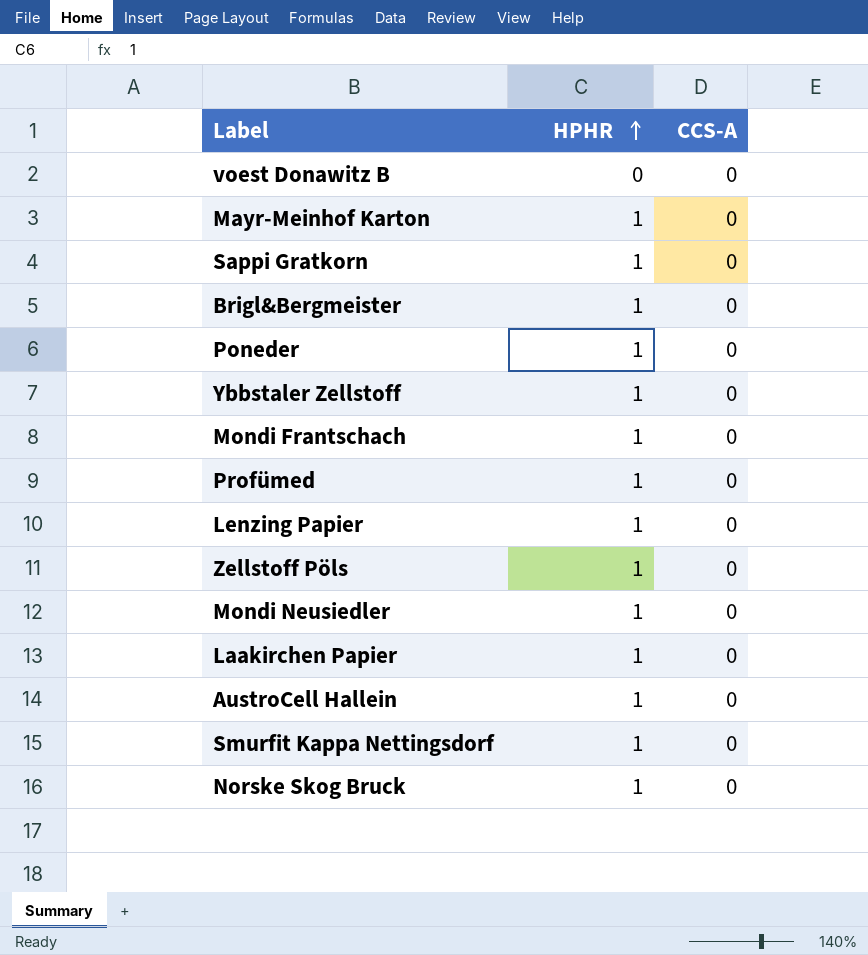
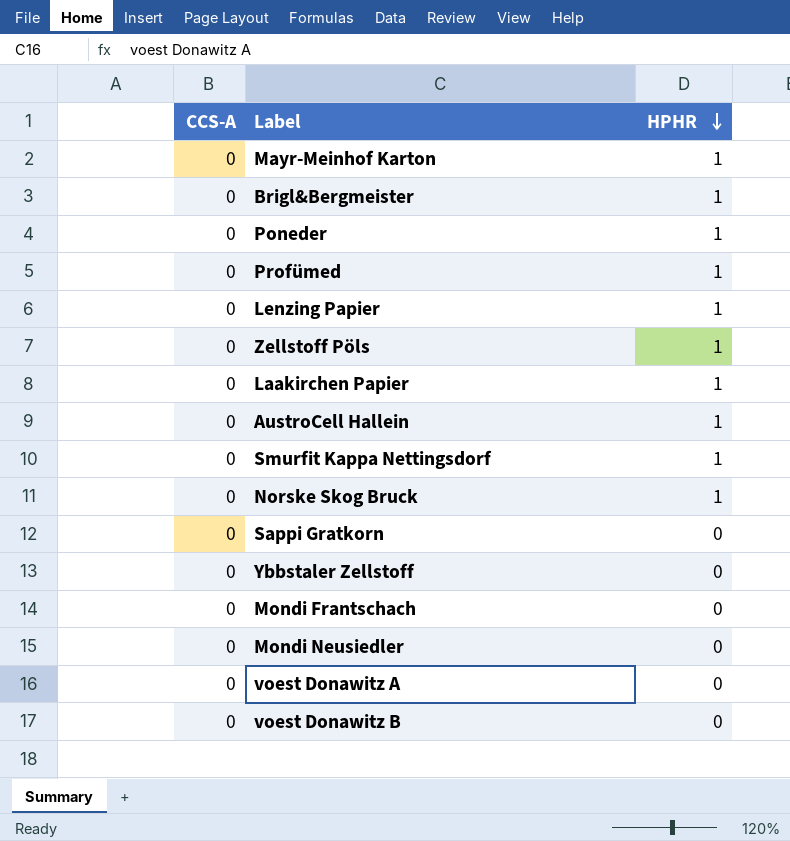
row order: HPHR ascending -> HPHR descending
column CCS-A | position: 3 -> 1
Sappi Gratkorn | HPHR: 1 -> 0
Ybbstaler Zellstoff | HPHR: 1 -> 0
Mondi Frantschach | HPHR: 1 -> 0
Mondi Neusiedler | HPHR: 1 -> 0
row voest Donawitz A: none -> 0 | 0

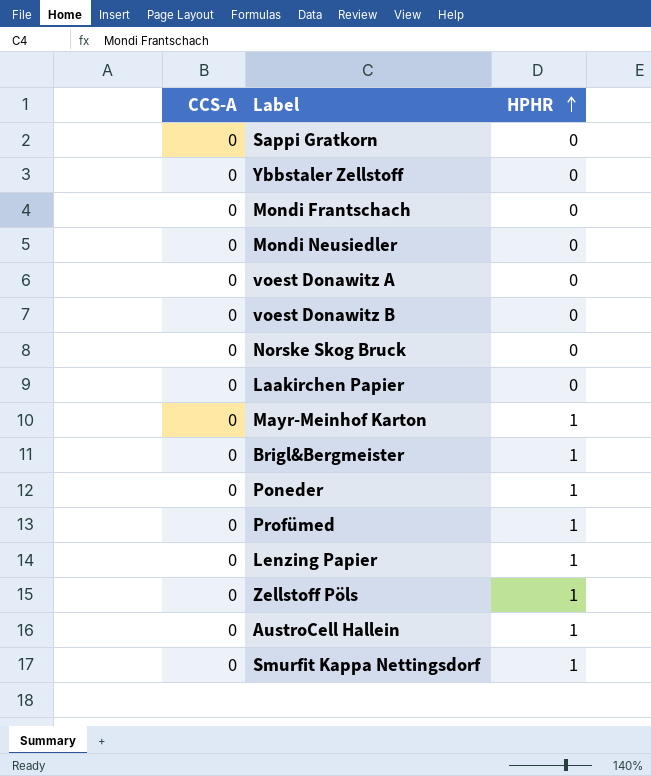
row order: HPHR descending -> HPHR ascending
Norske Skog Bruck | HPHR: 1 -> 0
Laakirchen Papier | HPHR: 1 -> 0

